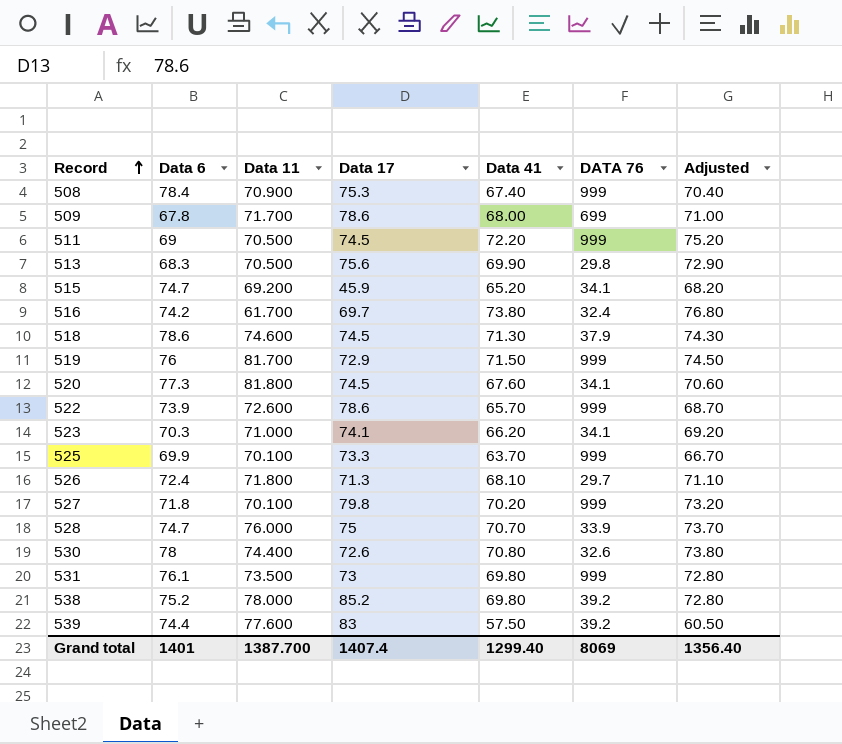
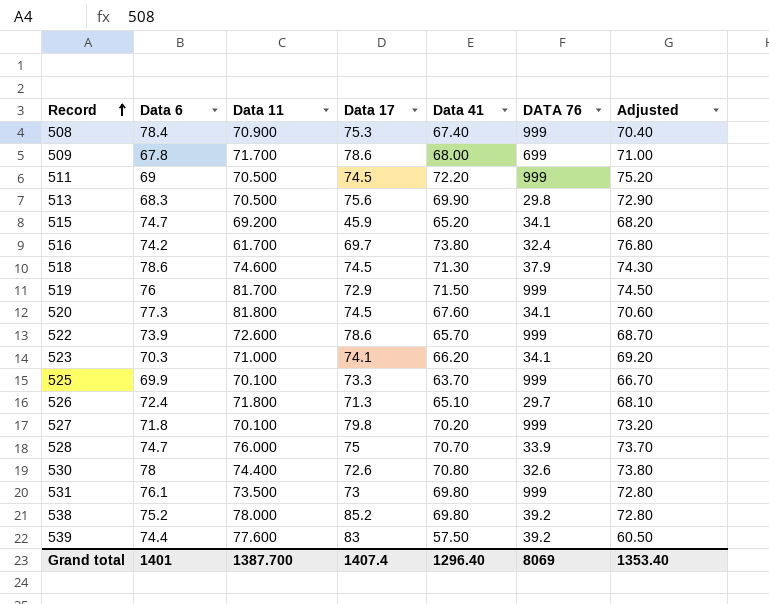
526 | Data 41: 68.10 -> 65.10
526 | Adjusted: 71.10 -> 68.10
Grand total | Data 41: 1299.40 -> 1296.40
Grand total | Adjusted: 1356.40 -> 1353.40

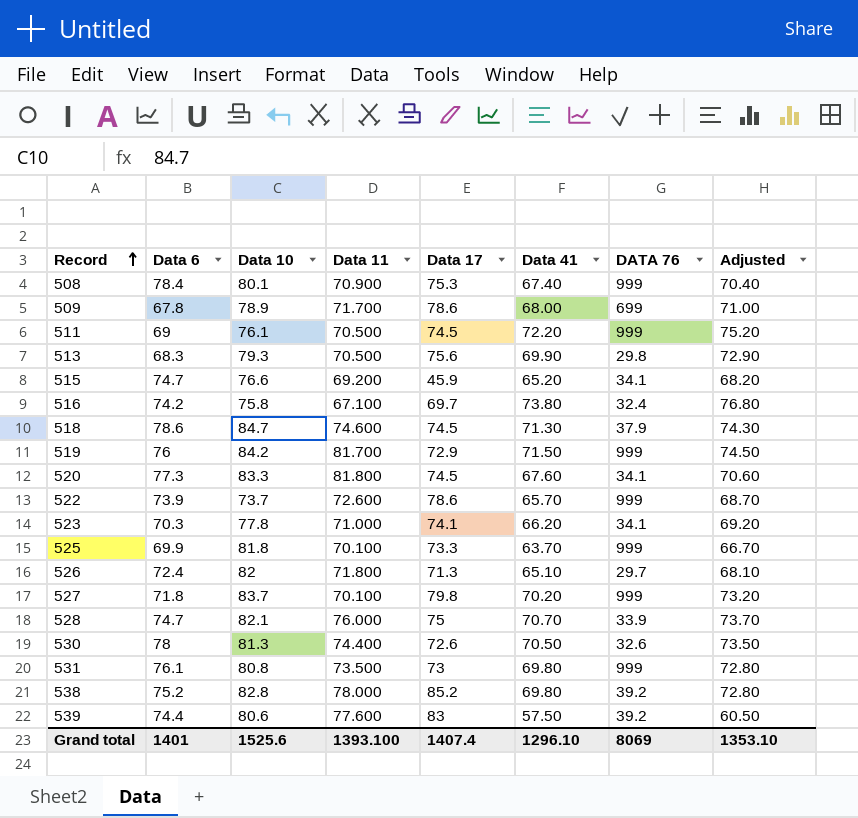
column Data 10 | position: none -> 3
516 | Data 11: 61.700 -> 67.100
530 | Data 41: 70.80 -> 70.50
530 | Adjusted: 73.80 -> 73.50
Grand total | Data 11: 1387.700 -> 1393.100
Grand total | Data 41: 1296.40 -> 1296.10
Grand total | Adjusted: 1353.40 -> 1353.10

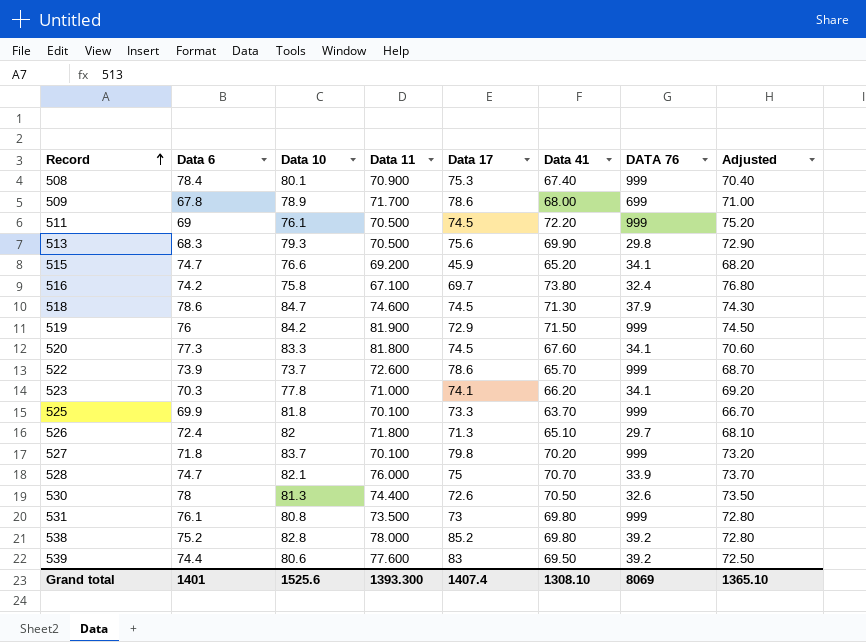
519 | Data 11: 81.700 -> 81.900
539 | Data 41: 57.50 -> 69.50
539 | Adjusted: 60.50 -> 72.50
Grand total | Data 11: 1393.100 -> 1393.300
Grand total | Data 41: 1296.10 -> 1308.10
Grand total | Adjusted: 1353.10 -> 1365.10

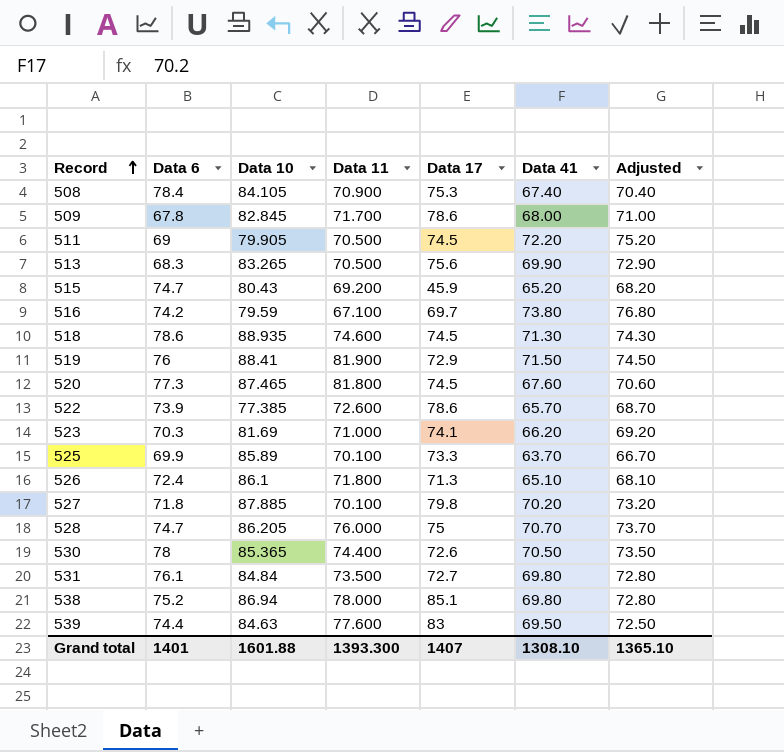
column DATA 76 | position: 7 -> none
508 | Data 10: 80.1 -> 84.105
509 | Data 10: 78.9 -> 82.845
511 | Data 10: 76.1 -> 79.905
513 | Data 10: 79.3 -> 83.265
515 | Data 10: 76.6 -> 80.43
516 | Data 10: 75.8 -> 79.59
518 | Data 10: 84.7 -> 88.935
519 | Data 10: 84.2 -> 88.41
520 | Data 10: 83.3 -> 87.465
522 | Data 10: 73.7 -> 77.385
523 | Data 10: 77.8 -> 81.69
525 | Data 10: 81.8 -> 85.89
526 | Data 10: 82 -> 86.1
527 | Data 10: 83.7 -> 87.885
528 | Data 10: 82.1 -> 86.205
530 | Data 10: 81.3 -> 85.365
531 | Data 10: 80.8 -> 84.84
531 | Data 17: 73 -> 72.7
538 | Data 10: 82.8 -> 86.94
538 | Data 17: 85.2 -> 85.1
539 | Data 10: 80.6 -> 84.63
Grand total | Data 10: 1525.6 -> 1601.88
Grand total | Data 17: 1407.4 -> 1407

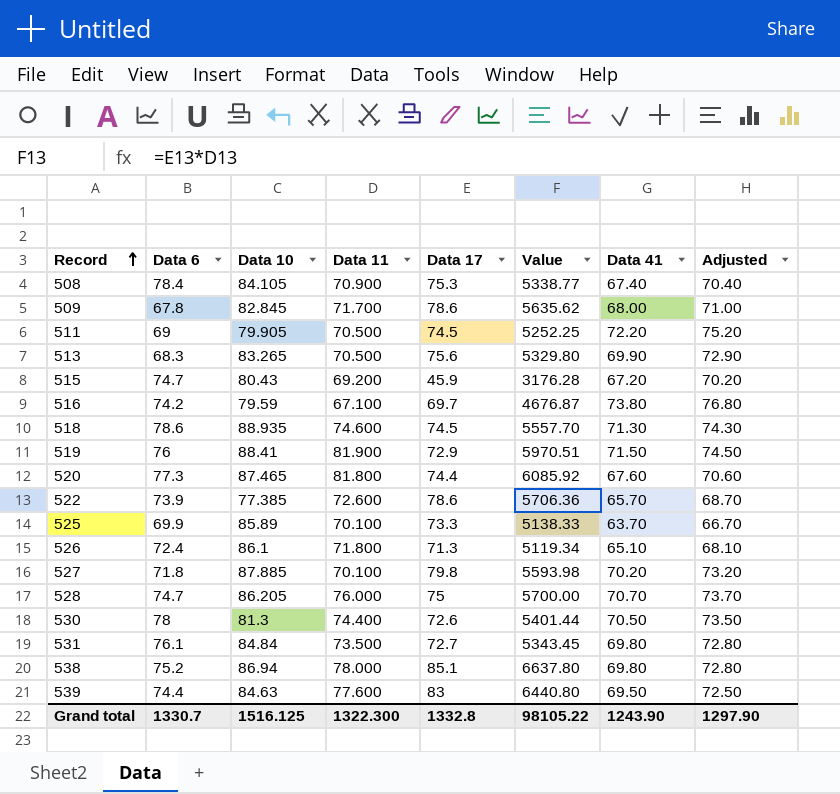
column Value | formula: none -> [Data 11] * [Data 17]
row 523: 70.3 | 81.69 | 71.000 | 74.1 | 66.20 | 69.20 -> none
515 | Data 41: 65.20 -> 67.20
515 | Adjusted: 68.20 -> 70.20
520 | Data 17: 74.5 -> 74.4
530 | Data 10: 85.365 -> 81.3
Grand total | Data 6: 1401 -> 1330.7
Grand total | Data 10: 1601.88 -> 1516.125
Grand total | Data 11: 1393.300 -> 1322.300
Grand total | Data 17: 1407 -> 1332.8
Grand total | Data 41: 1308.10 -> 1243.90
Grand total | Adjusted: 1365.10 -> 1297.90

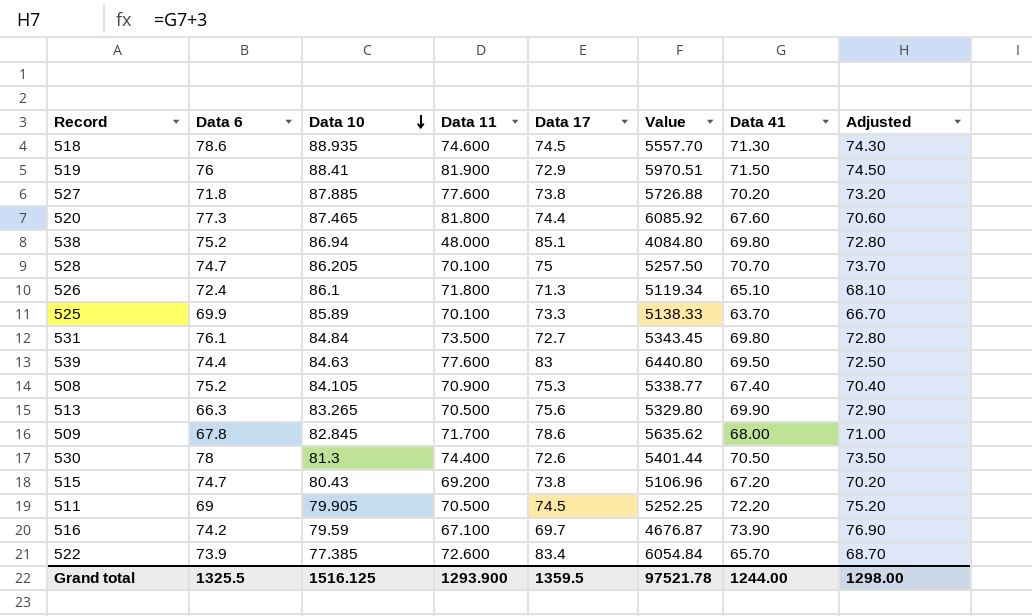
row order: Record ascending -> Data 10 descending
527 | Data 11: 70.100 -> 77.600
527 | Data 17: 79.8 -> 73.8
527 | Value: 5593.98 -> 5726.88
538 | Data 11: 78.000 -> 48.000
538 | Value: 6637.80 -> 4084.80
528 | Data 11: 76.000 -> 70.100
528 | Value: 5700.00 -> 5257.50
508 | Data 6: 78.4 -> 75.2
513 | Data 6: 68.3 -> 66.3
515 | Data 17: 45.9 -> 73.8
515 | Value: 3176.28 -> 5106.96
516 | Data 41: 73.80 -> 73.90
516 | Adjusted: 76.80 -> 76.90
522 | Data 17: 78.6 -> 83.4
522 | Value: 5706.36 -> 6054.84
Grand total | Data 6: 1330.7 -> 1325.5
Grand total | Data 11: 1322.300 -> 1293.900
Grand total | Data 17: 1332.8 -> 1359.5
Grand total | Value: 98105.22 -> 97521.78
Grand total | Data 41: 1243.90 -> 1244.00
Grand total | Adjusted: 1297.90 -> 1298.00

